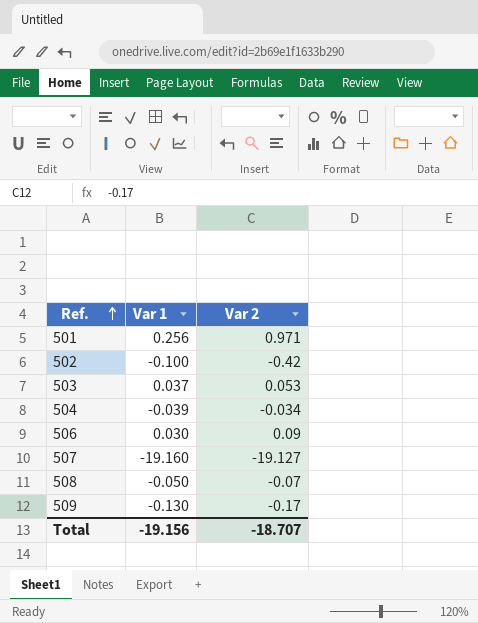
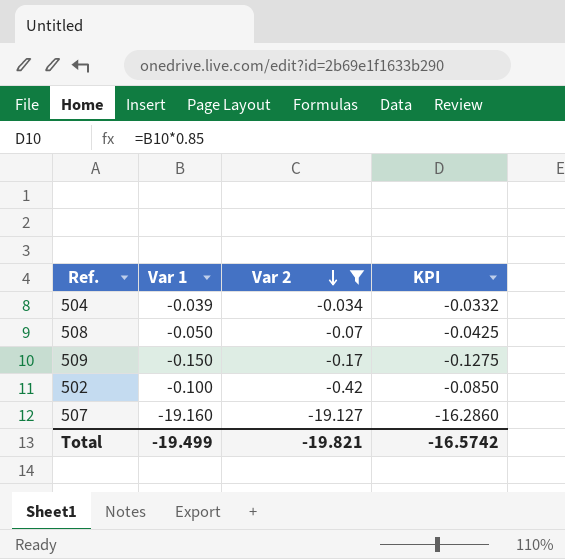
filter: none -> Var 2 <= -0.034
row order: Ref. ascending -> Var 2 descending
column KPI | formula: none -> [Var 1] * 0.85
509 | Var 1: -0.130 -> -0.150
Total | Var 1: -19.156 -> -19.499
Total | Var 2: -18.707 -> -19.821

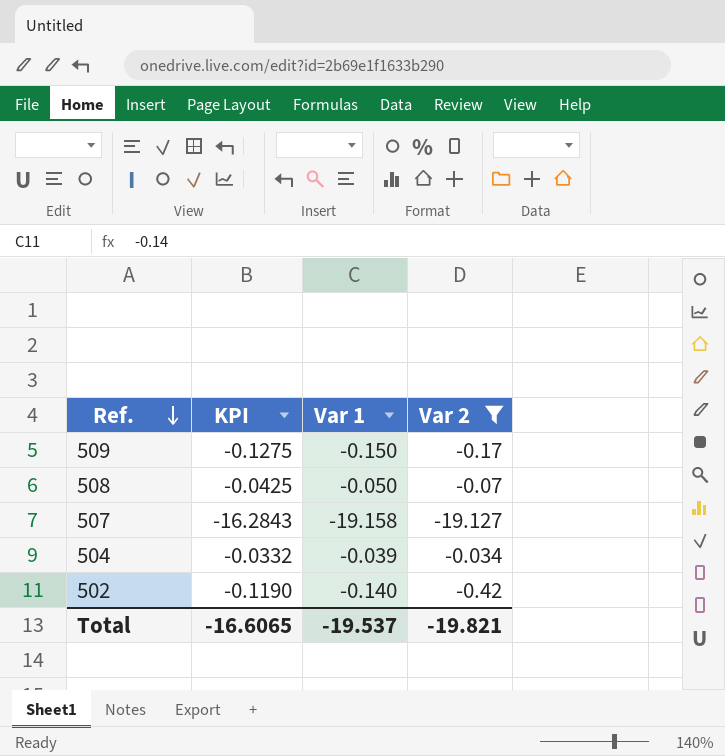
row order: Var 2 descending -> Ref. descending
column KPI | position: 4 -> 2
507 | KPI: -16.2860 -> -16.2843
507 | Var 1: -19.160 -> -19.158
502 | KPI: -0.0850 -> -0.1190
502 | Var 1: -0.100 -> -0.140
Total | KPI: -16.5742 -> -16.6065
Total | Var 1: -19.499 -> -19.537

